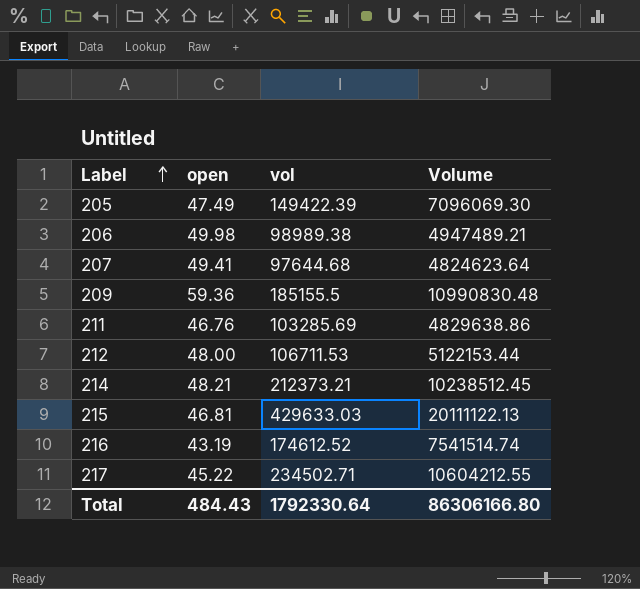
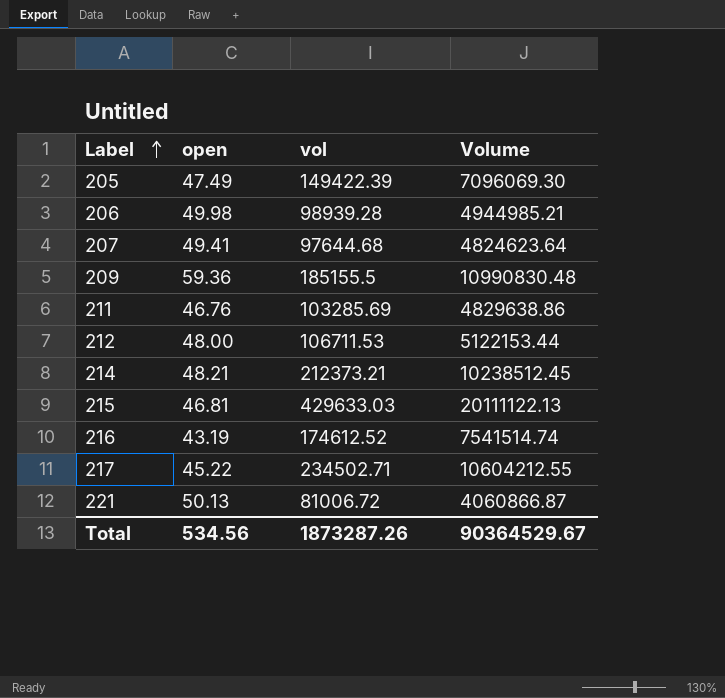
206 | vol: 98989.38 -> 98939.28
206 | Volume: 4947489.21 -> 4944985.21
row 221: none -> 50.13 | 81006.72 | 4060866.87
Total | open: 484.43 -> 534.56
Total | vol: 1792330.64 -> 1873287.26
Total | Volume: 86306166.80 -> 90364529.67

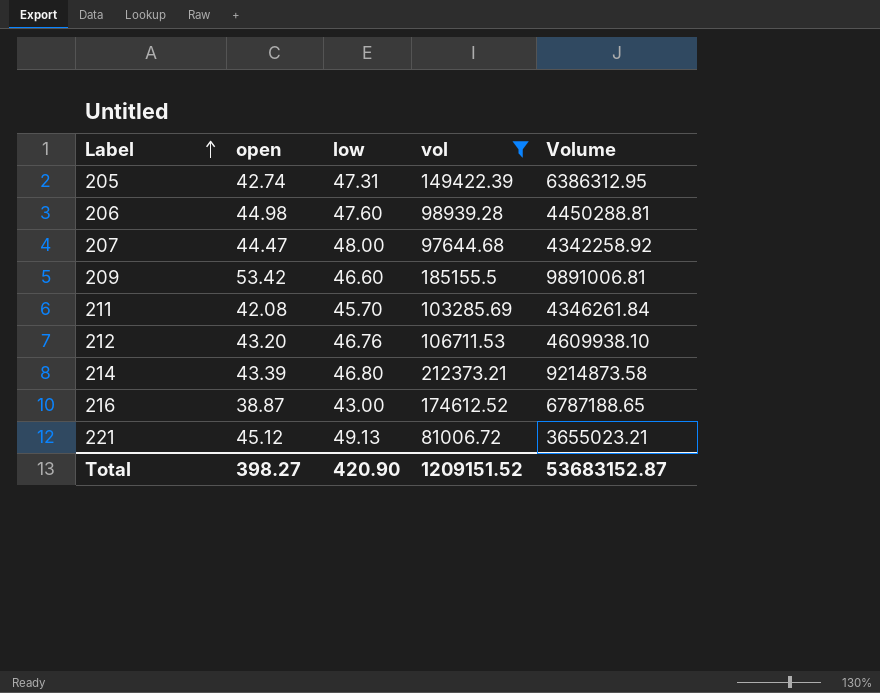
filter: none -> vol <= 212373.21
column low | position: none -> 3
205 | open: 47.49 -> 42.74
205 | Volume: 7096069.30 -> 6386312.95
206 | open: 49.98 -> 44.98
206 | Volume: 4944985.21 -> 4450288.81
207 | open: 49.41 -> 44.47
207 | Volume: 4824623.64 -> 4342258.92
209 | open: 59.36 -> 53.42
209 | Volume: 10990830.48 -> 9891006.81
211 | open: 46.76 -> 42.08
211 | Volume: 4829638.86 -> 4346261.84
212 | open: 48.00 -> 43.20
212 | Volume: 5122153.44 -> 4609938.10
214 | open: 48.21 -> 43.39
214 | Volume: 10238512.45 -> 9214873.58
216 | open: 43.19 -> 38.87
216 | Volume: 7541514.74 -> 6787188.65
221 | open: 50.13 -> 45.12
221 | Volume: 4060866.87 -> 3655023.21
Total | open: 534.56 -> 398.27
Total | vol: 1873287.26 -> 1209151.52
Total | Volume: 90364529.67 -> 53683152.87

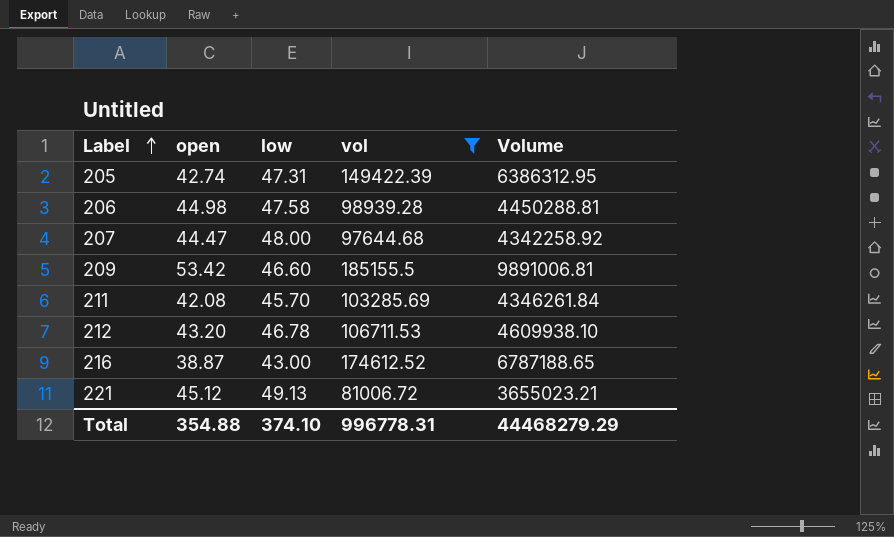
row 214: 43.39 | 46.80 | 212373.21 | 9214873.58 -> none
206 | low: 47.60 -> 47.58
212 | low: 46.76 -> 46.78
Total | open: 398.27 -> 354.88
Total | low: 420.90 -> 374.10
Total | vol: 1209151.52 -> 996778.31
Total | Volume: 53683152.87 -> 44468279.29

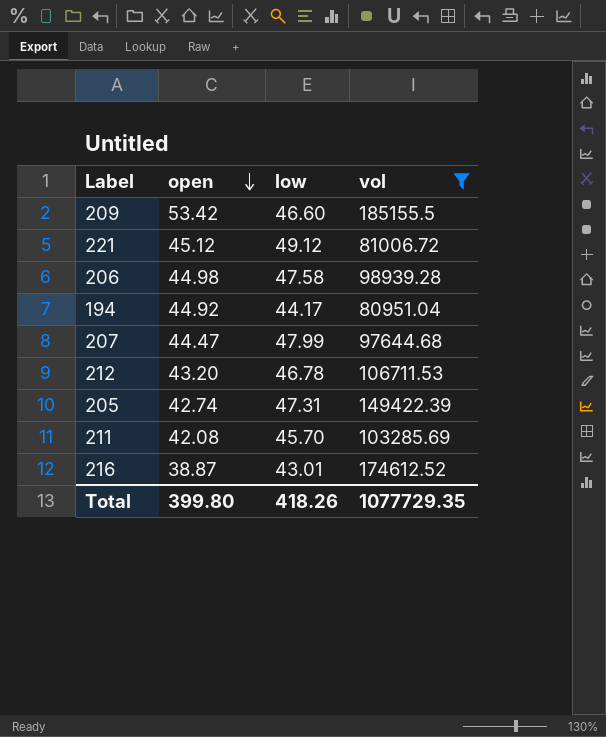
row order: Label ascending -> open descending
column Volume | formula: [open] * [vol] -> none
221 | low: 49.13 -> 49.12
row 194: none -> 44.92 | 44.17 | 80951.04
207 | low: 48.00 -> 47.99
216 | low: 43.00 -> 43.01
Total | open: 354.88 -> 399.80
Total | low: 374.10 -> 418.26
Total | vol: 996778.31 -> 1077729.35

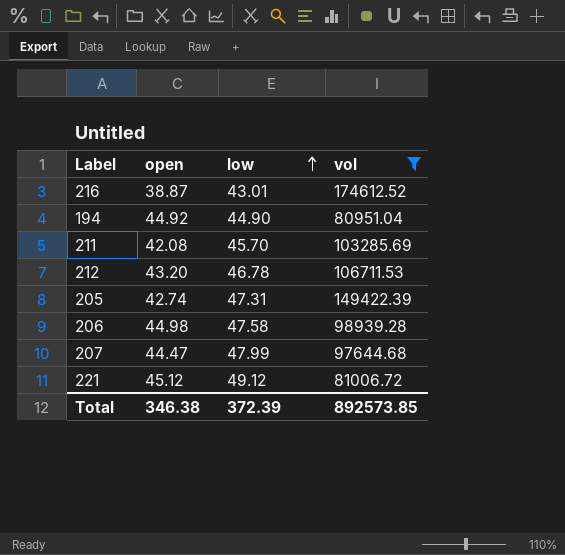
row order: open descending -> low ascending
row 209: 53.42 | 46.60 | 185155.5 -> none
194 | low: 44.17 -> 44.90
Total | open: 399.80 -> 346.38
Total | low: 418.26 -> 372.39
Total | vol: 1077729.35 -> 892573.85

